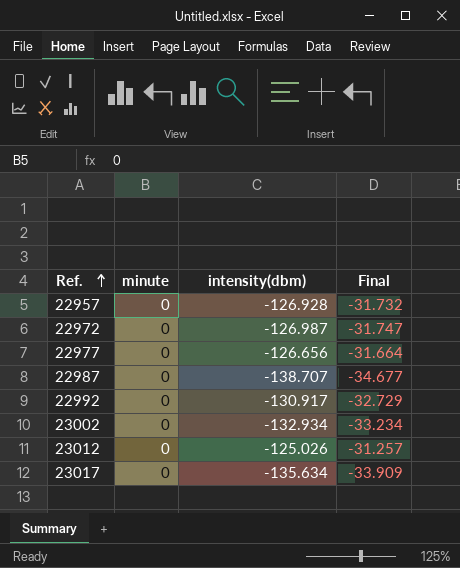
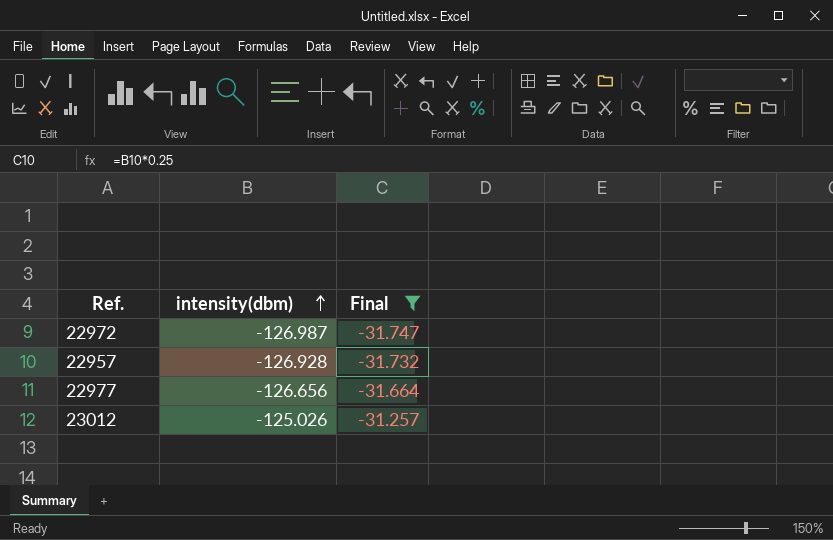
filter: none -> Final >= -31.747
row order: Ref. ascending -> intensity(dbm) ascending
column minute | position: 2 -> none

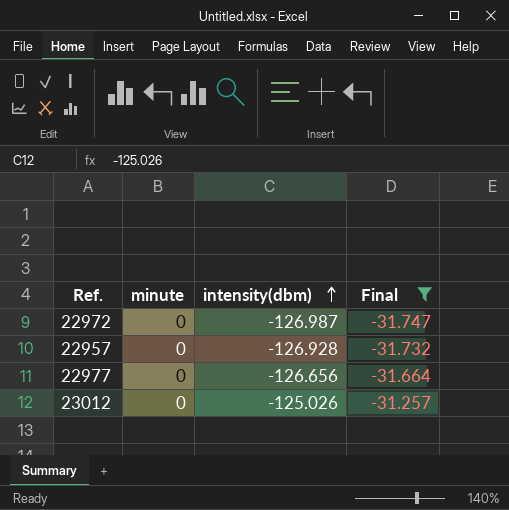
column minute | position: none -> 2

